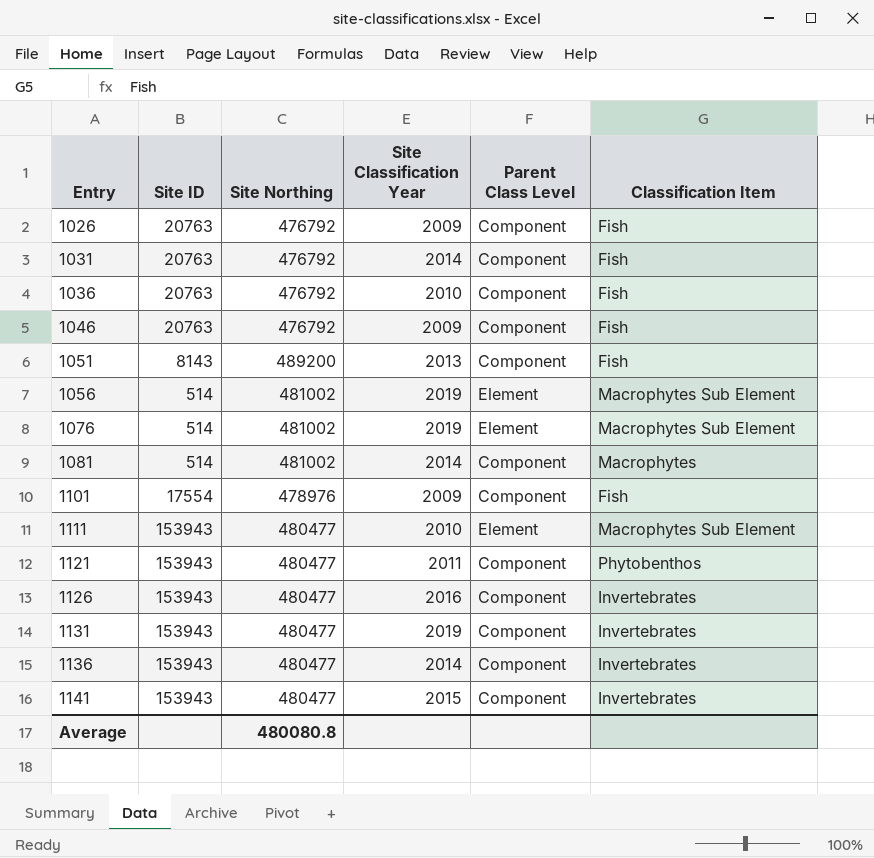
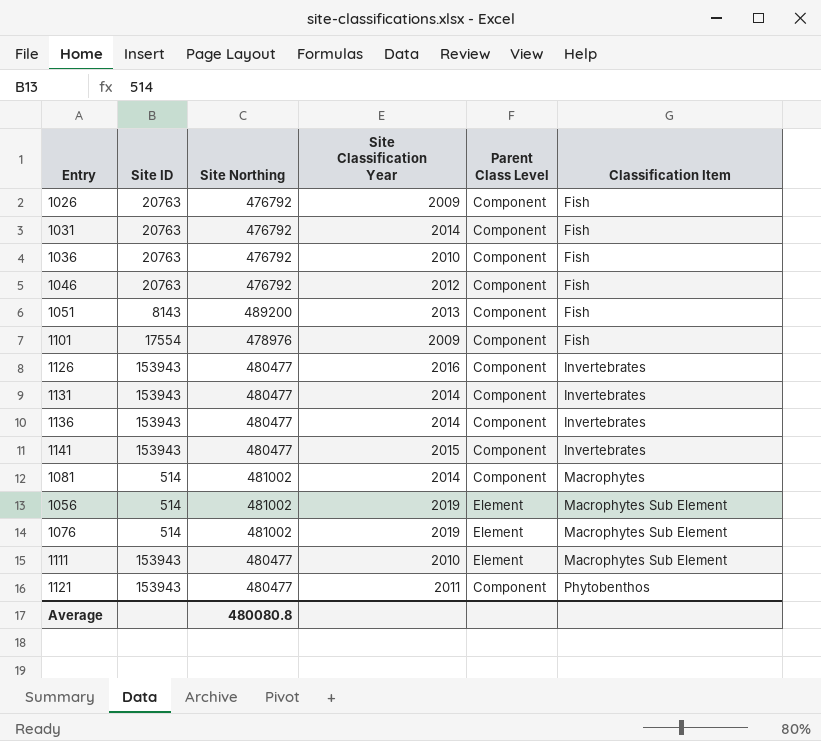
row order: Entry ascending -> Classification Item ascending
1046 | Site Classification Year: 2009 -> 2012
1131 | Site Classification Year: 2019 -> 2014

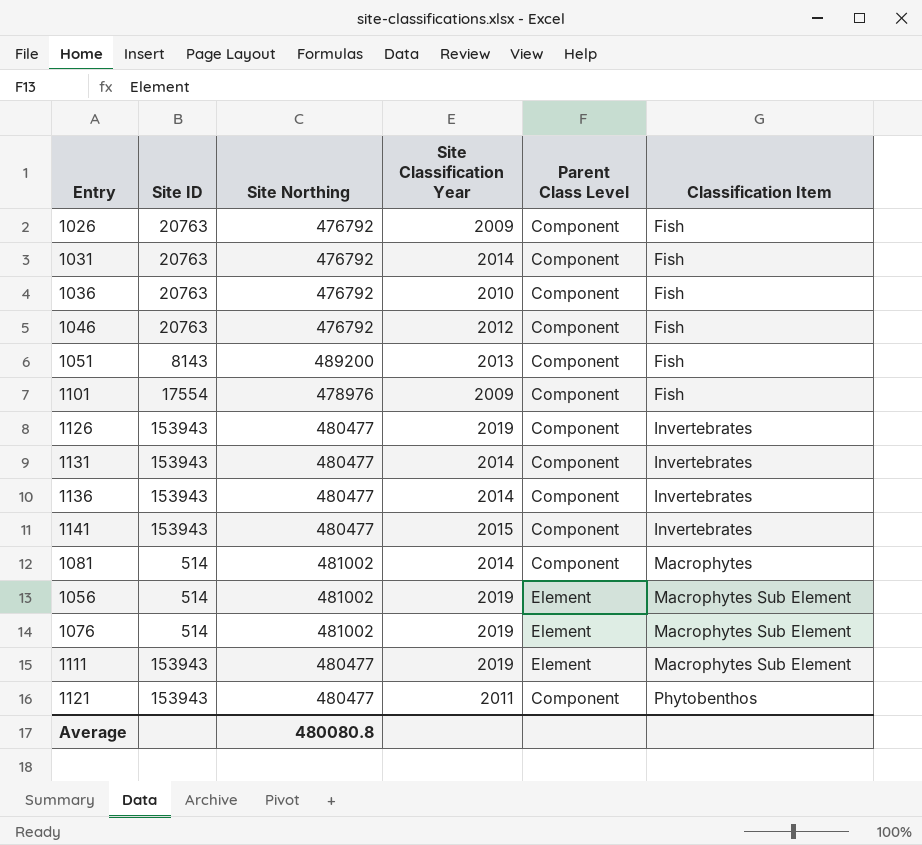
1126 | Site Classification Year: 2016 -> 2019
1111 | Site Classification Year: 2010 -> 2019

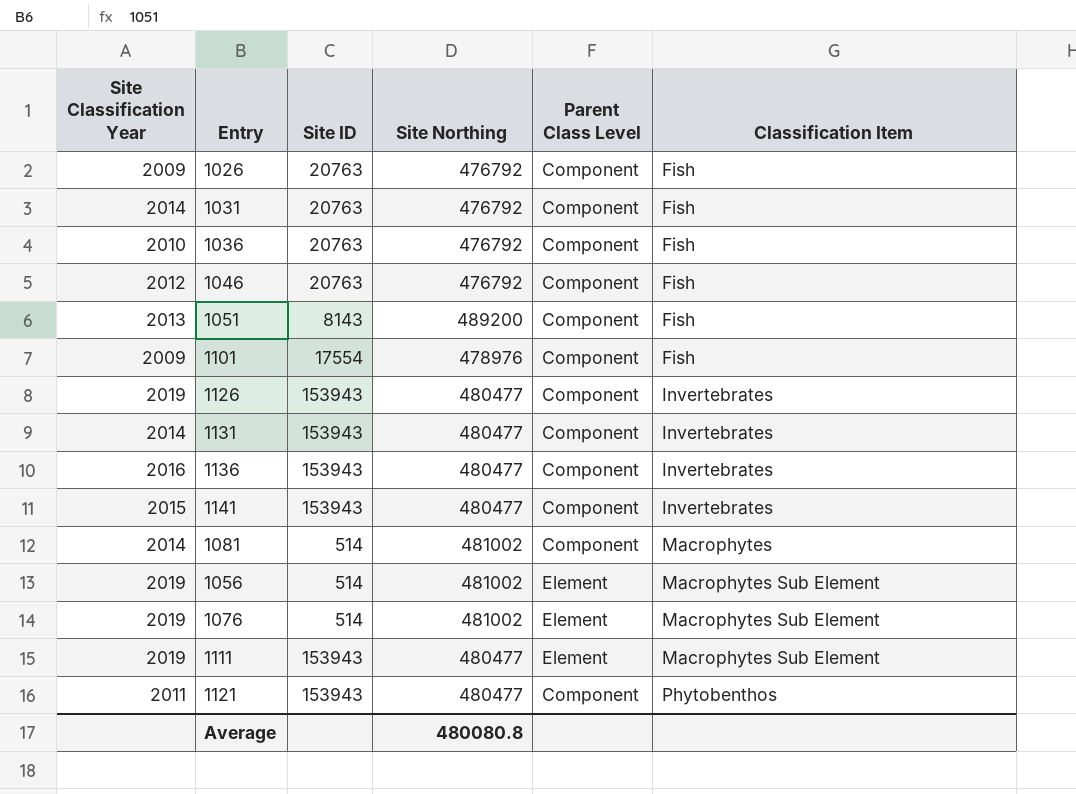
column Site Classification Year | position: 4 -> 1
1136 | Site Classification Year: 2014 -> 2016

